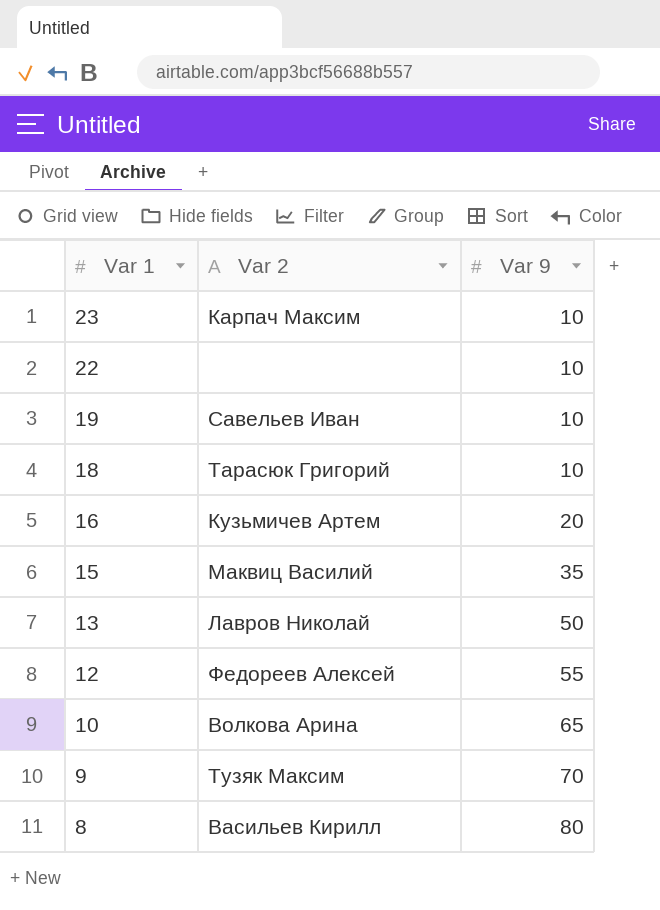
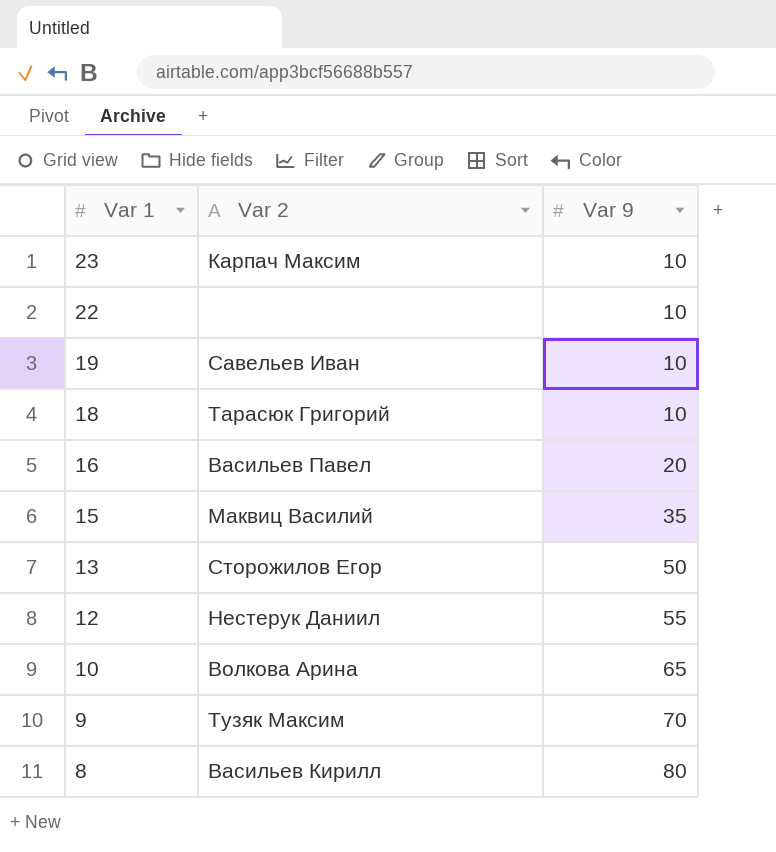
16 | Var 2: Кузьмичев Артем -> Васильев Павел
13 | Var 2: Лавров Николай -> Сторожилов Егор
12 | Var 2: Федореев Алексей -> Нестерук Даниил

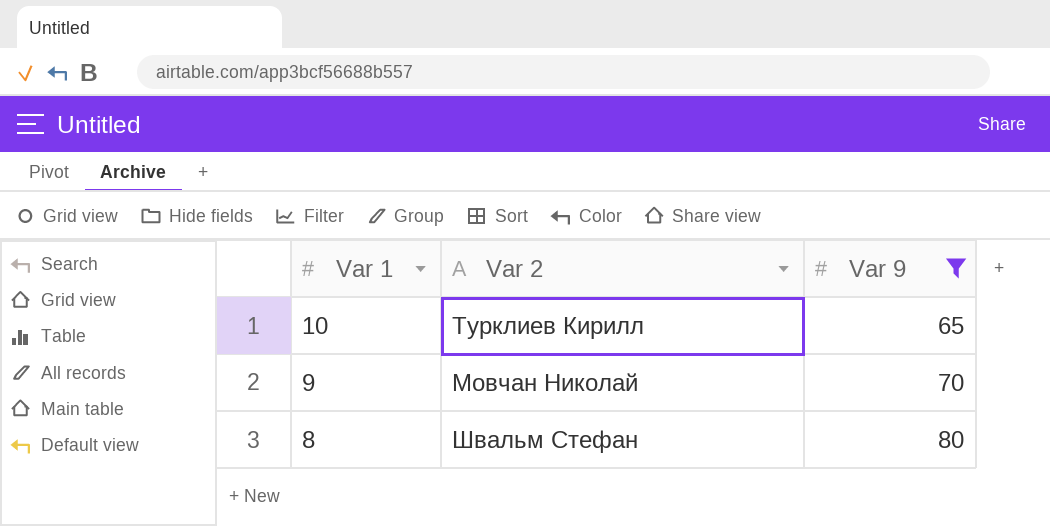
filter: none -> Var 9 >= 65
10 | Var 2: Волкова Арина -> Турклиев Кирилл
9 | Var 2: Тузяк Максим -> Мовчан Николай
8 | Var 2: Васильев Кирилл -> Швальм Стефан

